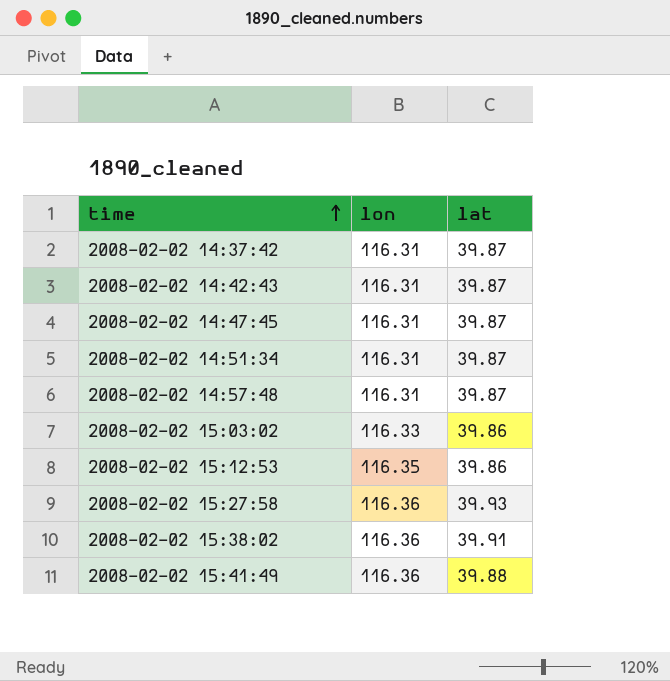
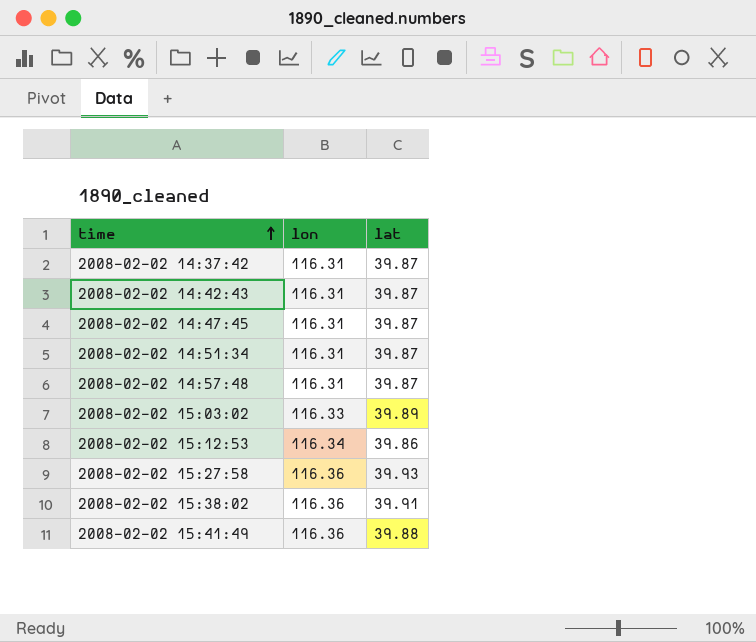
2008-02-02 15:03:02 | lat: 39.86 -> 39.89
2008-02-02 15:12:53 | lon: 116.35 -> 116.34

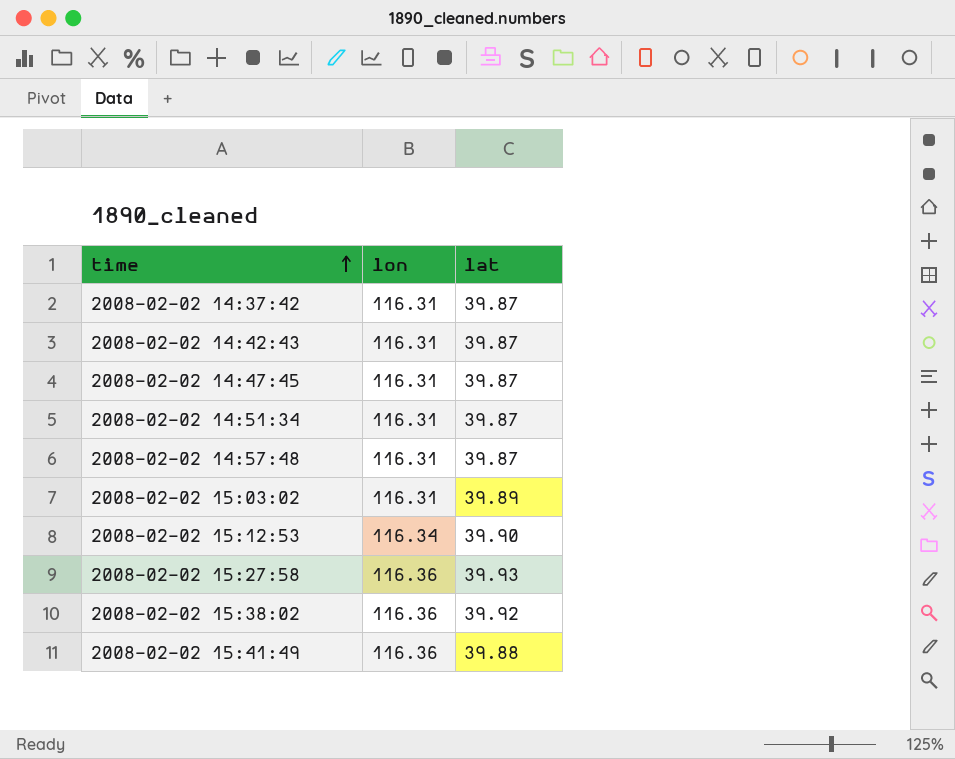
2008-02-02 15:03:02 | lon: 116.33 -> 116.31
2008-02-02 15:12:53 | lat: 39.86 -> 39.90
2008-02-02 15:38:02 | lat: 39.91 -> 39.92

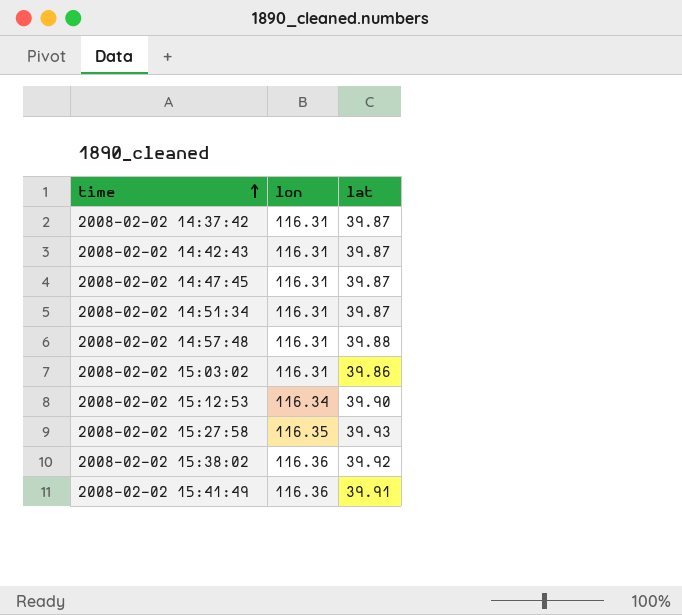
2008-02-02 14:57:48 | lat: 39.87 -> 39.88
2008-02-02 15:03:02 | lat: 39.89 -> 39.86
2008-02-02 15:27:58 | lon: 116.36 -> 116.35
2008-02-02 15:41:49 | lat: 39.88 -> 39.91

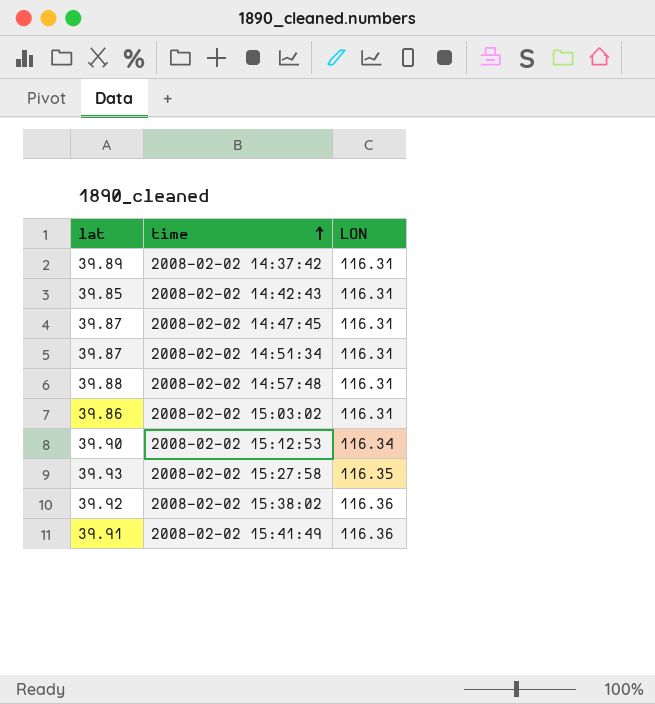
column lat | position: 3 -> 1
column name: lon -> LON
2008-02-02 14:37:42 | lat: 39.87 -> 39.89
2008-02-02 14:42:43 | lat: 39.87 -> 39.85

